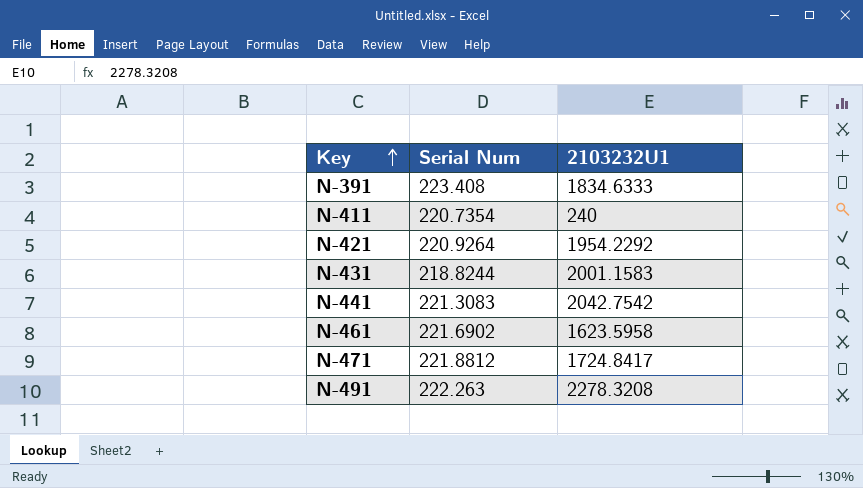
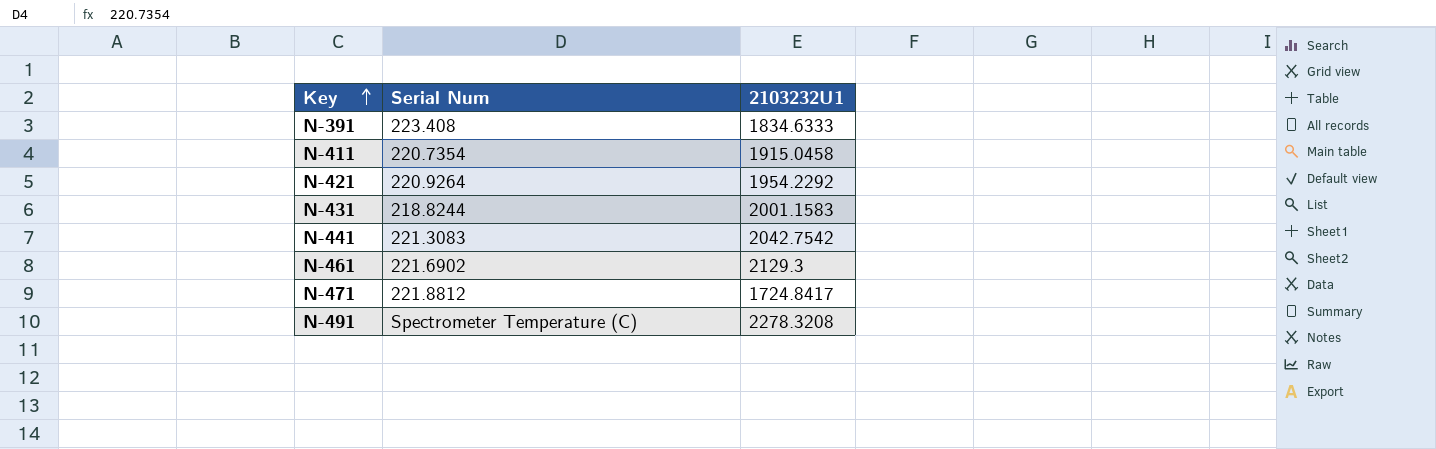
N-411 | 2103232U1: 240 -> 1915.0458
N-461 | 2103232U1: 1623.5958 -> 2129.3
N-491 | Serial Num: 222.263 -> Spectrometer Temperature (C)

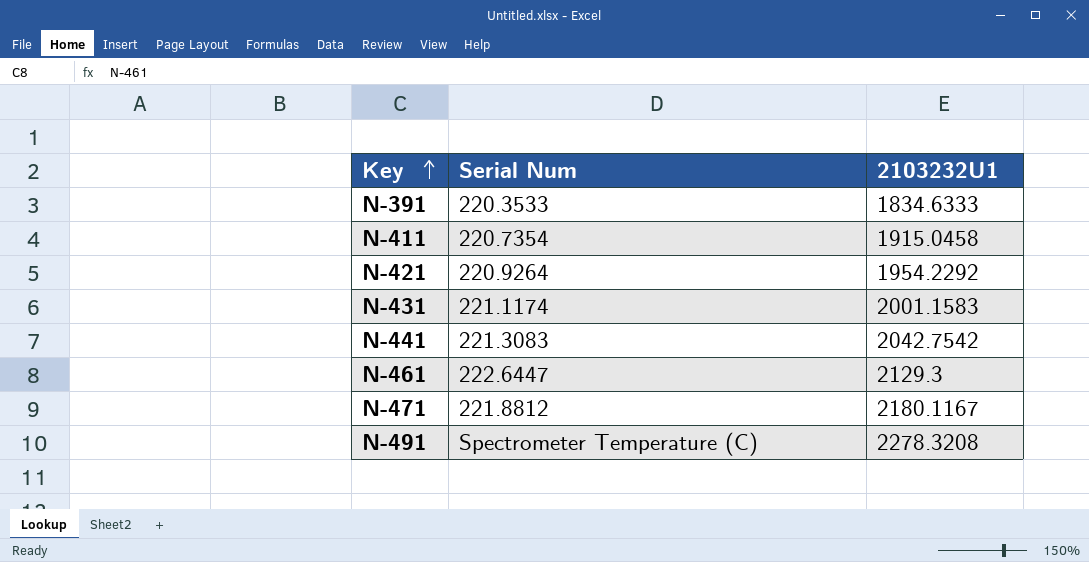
N-391 | Serial Num: 223.408 -> 220.3533
N-431 | Serial Num: 218.8244 -> 221.1174
N-461 | Serial Num: 221.6902 -> 222.6447
N-471 | 2103232U1: 1724.8417 -> 2180.1167

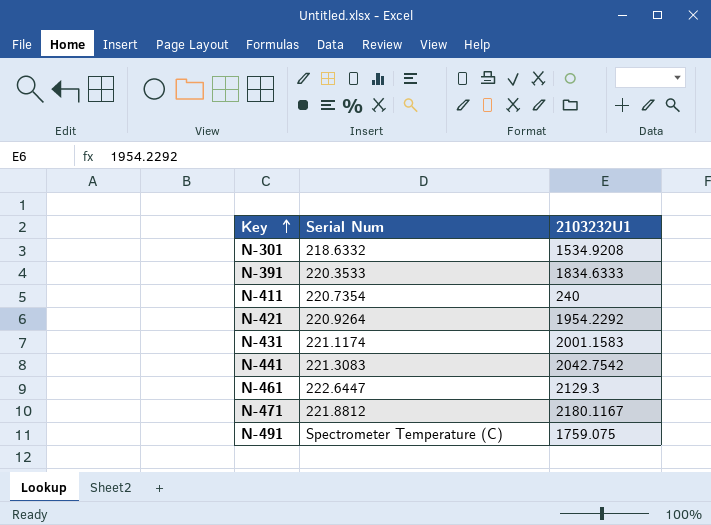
row N-301: none -> 218.6332 | 1534.9208
N-411 | 2103232U1: 1915.0458 -> 240
N-491 | 2103232U1: 2278.3208 -> 1759.075

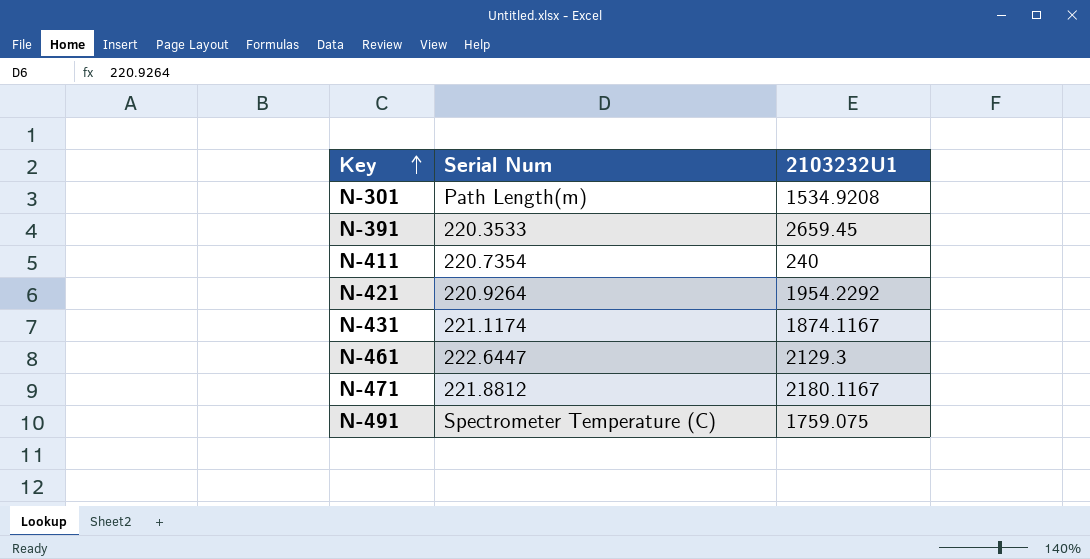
row N-441: 221.3083 | 2042.7542 -> none
N-301 | Serial Num: 218.6332 -> Path Length(m)
N-391 | 2103232U1: 1834.6333 -> 2659.45
N-431 | 2103232U1: 2001.1583 -> 1874.1167

